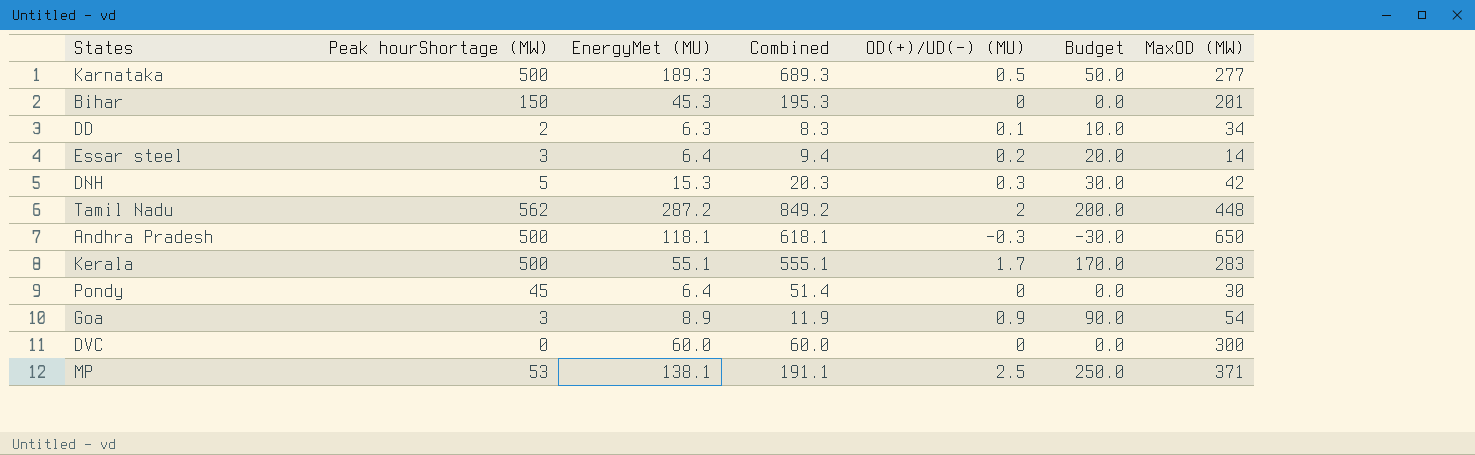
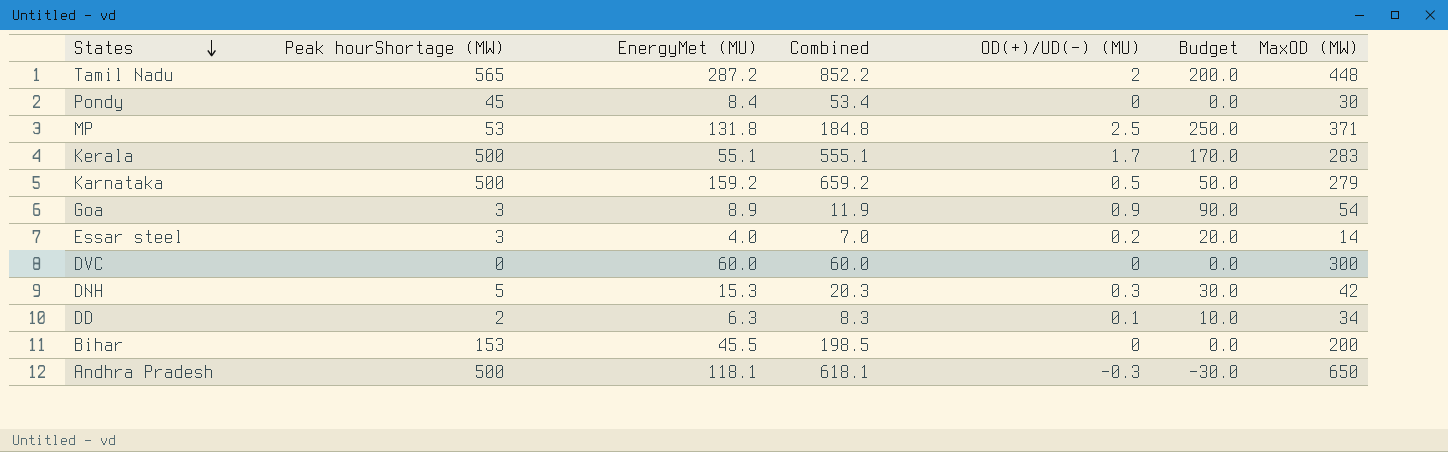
row order: none -> States descending
Tamil Nadu | Peak hourShortage (MW): 562 -> 565
Tamil Nadu | Combined: 849.2 -> 852.2
Pondy | EnergyMet (MU): 6.4 -> 8.4
Pondy | Combined: 51.4 -> 53.4
MP | EnergyMet (MU): 138.1 -> 131.8
MP | Combined: 191.1 -> 184.8
Karnataka | EnergyMet (MU): 189.3 -> 159.2
Karnataka | Combined: 689.3 -> 659.2
Karnataka | MaxOD (MW): 277 -> 279
Essar steel | EnergyMet (MU): 6.4 -> 4.0
Essar steel | Combined: 9.4 -> 7.0
Bihar | Peak hourShortage (MW): 150 -> 153
Bihar | EnergyMet (MU): 45.3 -> 45.5
Bihar | Combined: 195.3 -> 198.5
Bihar | MaxOD (MW): 201 -> 200

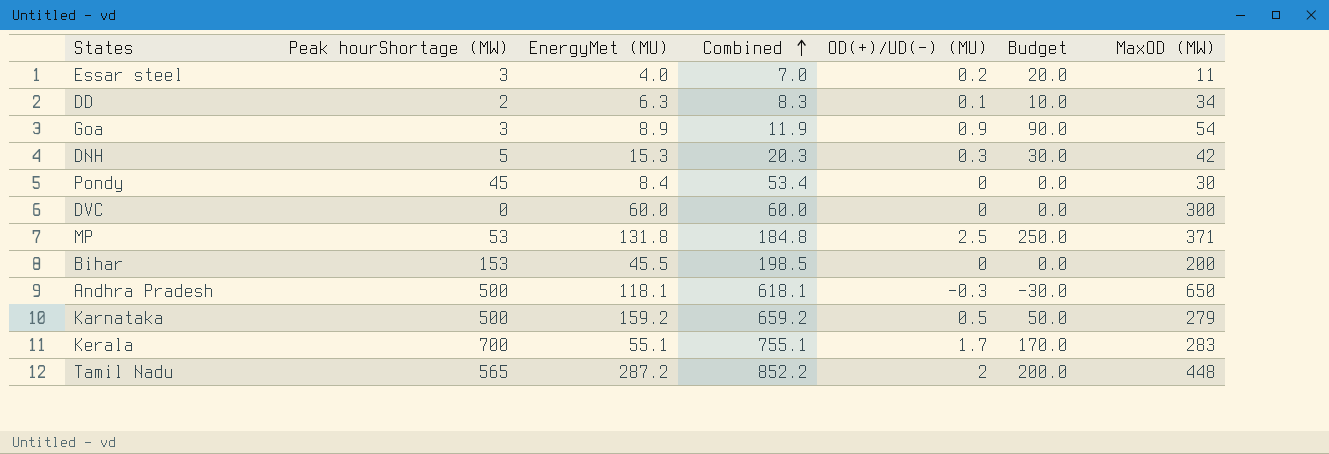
row order: States descending -> Combined ascending
Essar steel | MaxOD (MW): 14 -> 11
Kerala | Peak hourShortage (MW): 500 -> 700
Kerala | Combined: 555.1 -> 755.1

